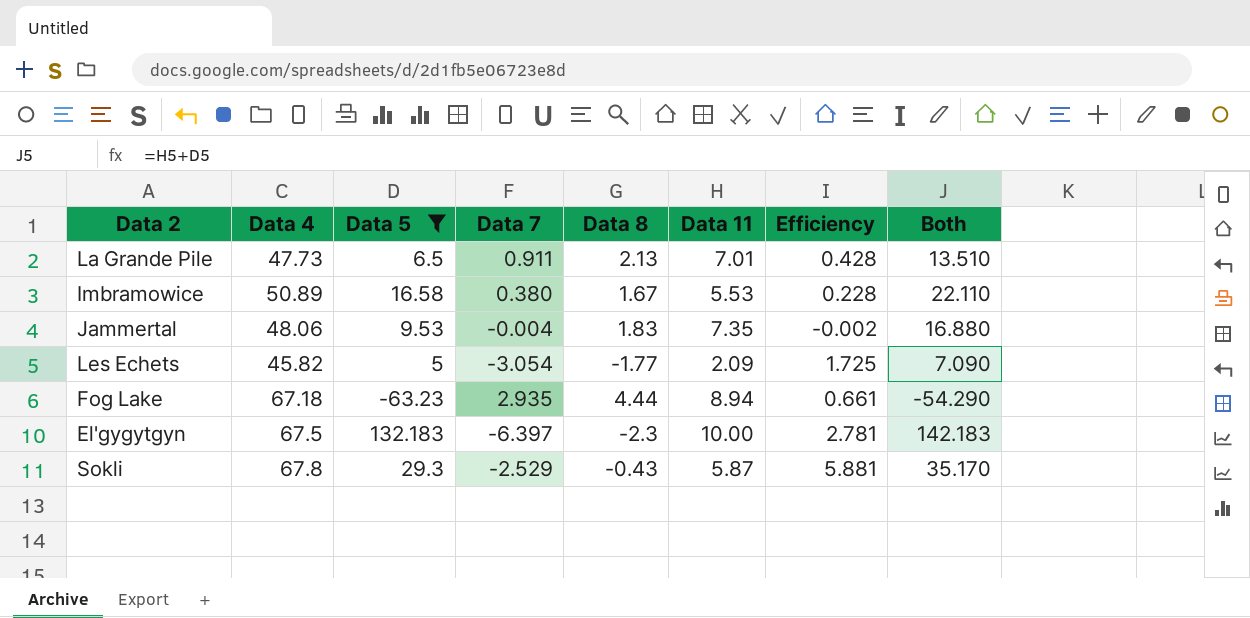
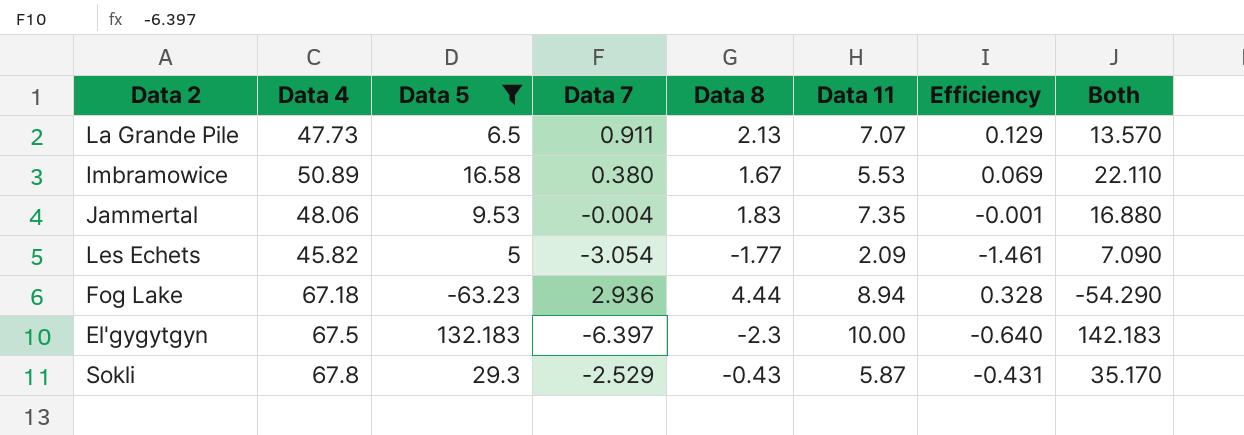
column Efficiency | formula: [Data 7] / [Data 8] -> [Data 7] / [Data 11]
La Grande Pile | Data 11: 7.01 -> 7.07
La Grande Pile | Both: 13.510 -> 13.570
Fog Lake | Data 7: 2.935 -> 2.936

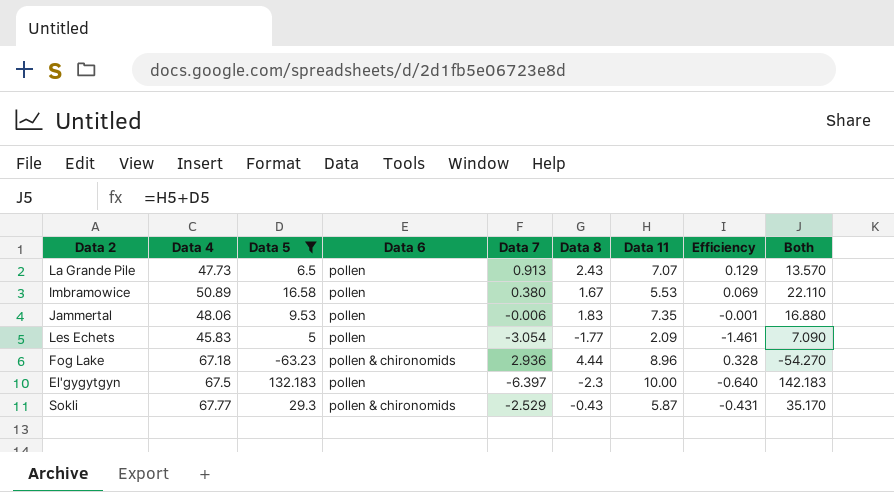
column Data 6 | position: none -> 4
La Grande Pile | Data 7: 0.911 -> 0.913
La Grande Pile | Data 8: 2.13 -> 2.43
Jammertal | Data 7: -0.004 -> -0.006
Les Echets | Data 4: 45.82 -> 45.83
Fog Lake | Data 11: 8.94 -> 8.96
Fog Lake | Both: -54.290 -> -54.270
Sokli | Data 4: 67.8 -> 67.77

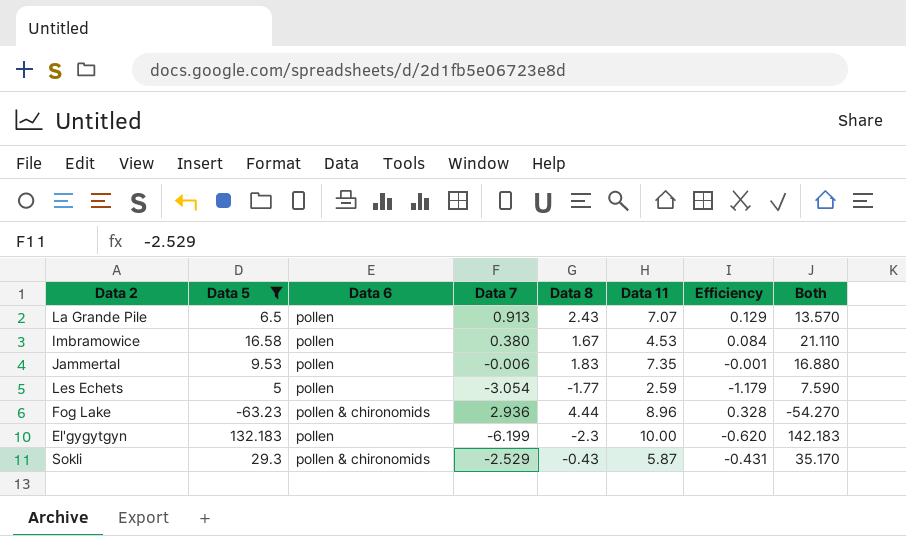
column Data 4 | position: 2 -> none
Imbramowice | Data 11: 5.53 -> 4.53
Imbramowice | Efficiency: 0.069 -> 0.084
Imbramowice | Both: 22.110 -> 21.110
Les Echets | Data 11: 2.09 -> 2.59
Les Echets | Efficiency: -1.461 -> -1.179
Les Echets | Both: 7.090 -> 7.590
El'gygytgyn | Data 7: -6.397 -> -6.199
El'gygytgyn | Efficiency: -0.640 -> -0.620

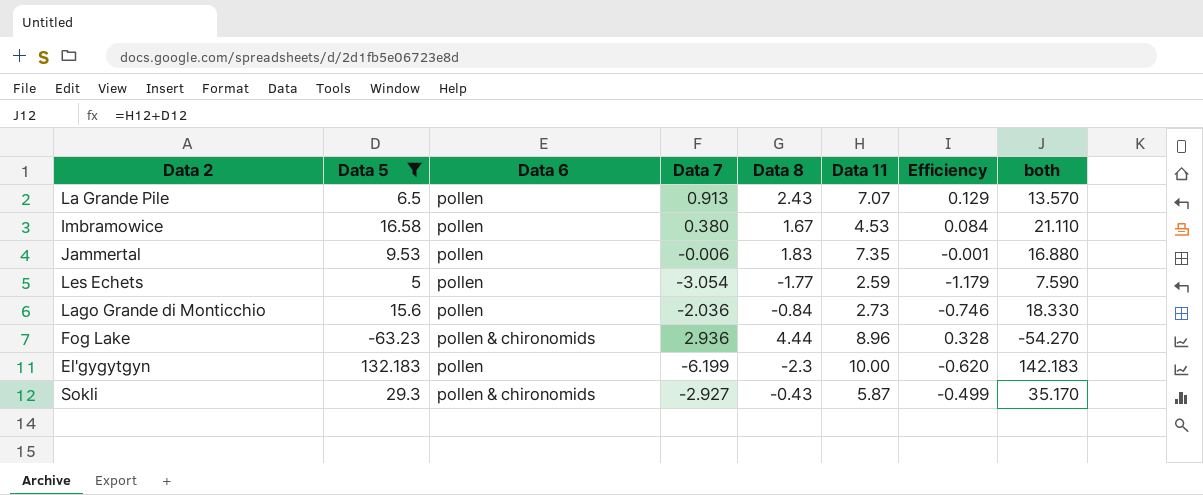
column name: Both -> both
row Lago Grande di Monticchio: none -> 15.6 | pollen | -2.036 | -0.84 | 2.73 | -0.746 | 18.330
Sokli | Data 7: -2.529 -> -2.927
Sokli | Efficiency: -0.431 -> -0.499

